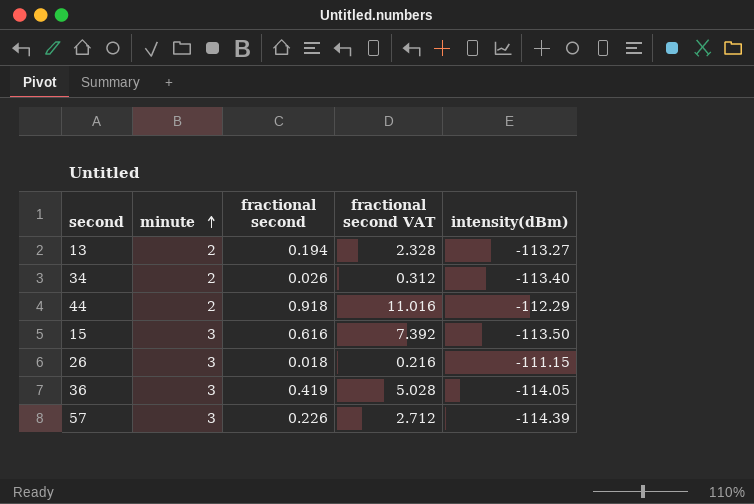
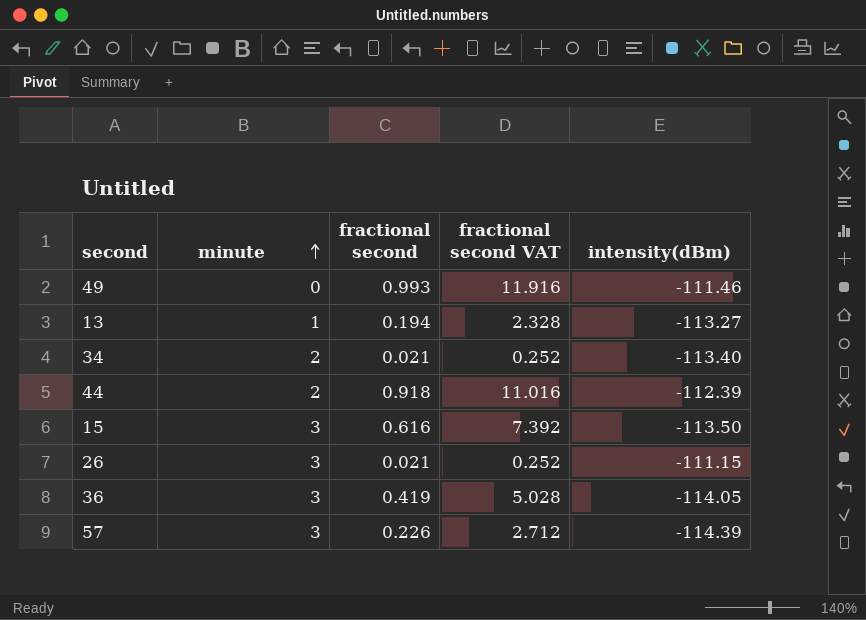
row 49: none -> 0 | 0.993 | 11.916 | -111.46
13 | minute: 2 -> 1
34 | fractional second: 0.026 -> 0.021
34 | fractional second VAT: 0.312 -> 0.252
44 | intensity(dBm): -112.29 -> -112.39
26 | fractional second: 0.018 -> 0.021
26 | fractional second VAT: 0.216 -> 0.252

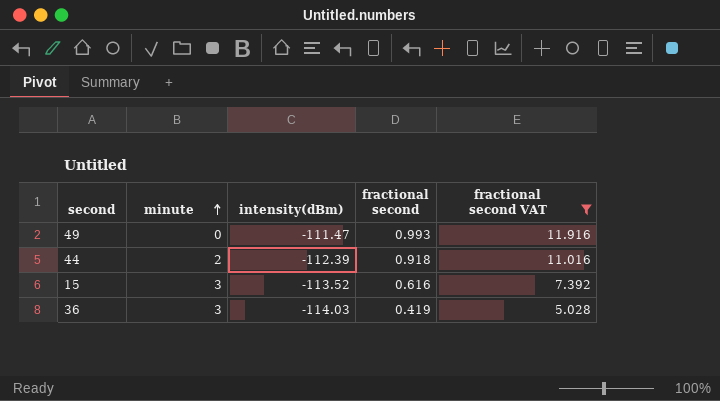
filter: none -> fractional second VAT >= 5.028
column intensity(dBm) | position: 5 -> 3
49 | intensity(dBm): -111.46 -> -111.47
15 | intensity(dBm): -113.50 -> -113.52
36 | intensity(dBm): -114.05 -> -114.03

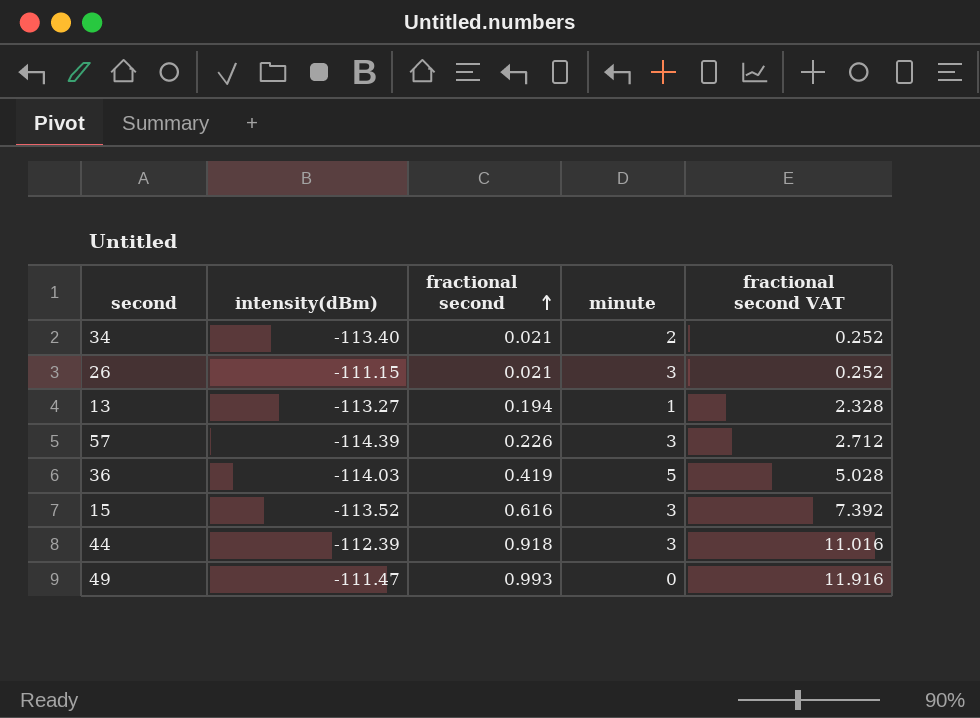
filter: fractional second VAT >= 5.028 -> none
row order: minute ascending -> fractional second ascending
column minute | position: 2 -> 4
36 | minute: 3 -> 5
44 | minute: 2 -> 3

